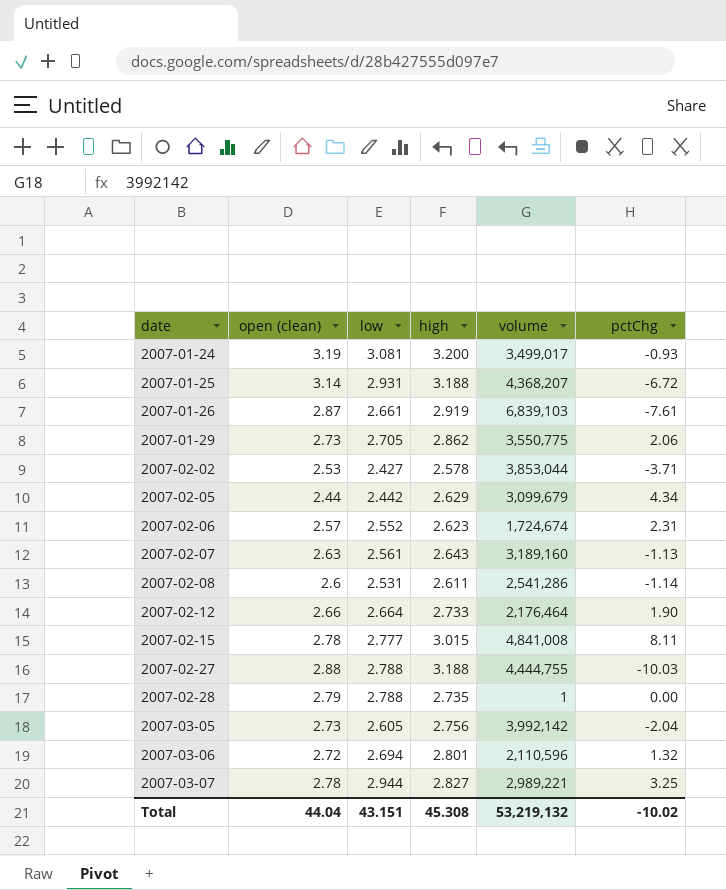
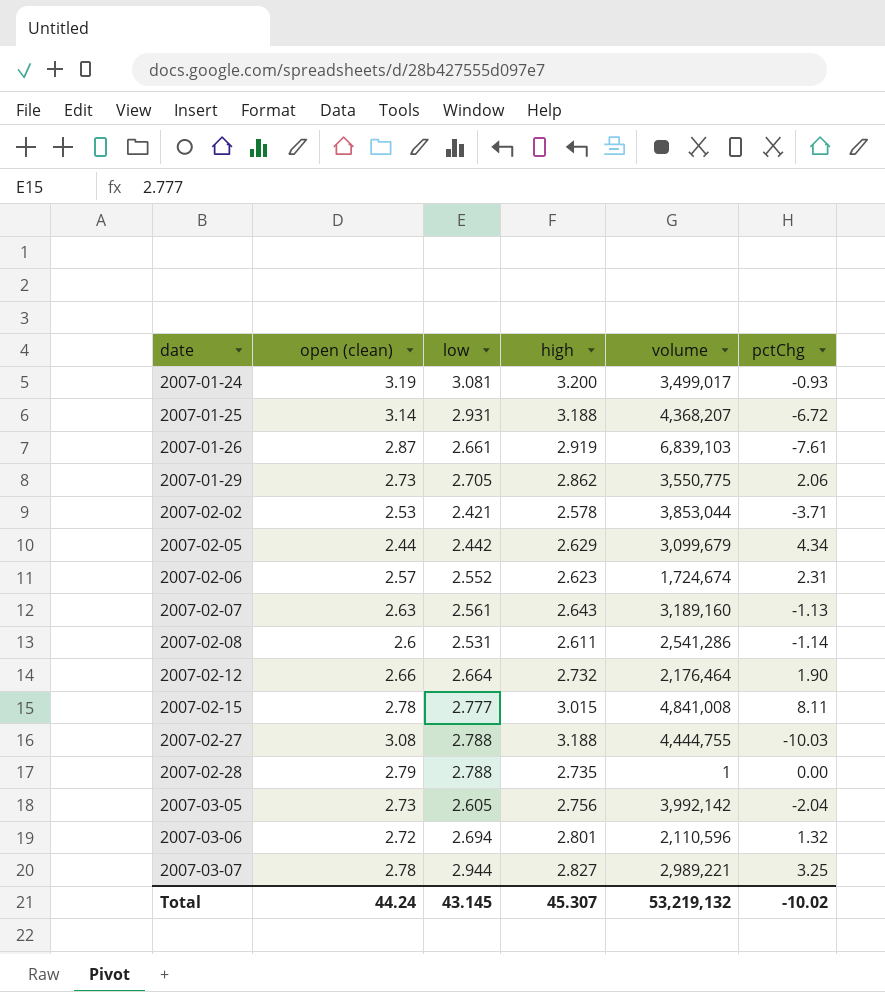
2007-02-02 | low: 2.427 -> 2.421
2007-02-12 | high: 2.733 -> 2.732
2007-02-27 | open (clean): 2.88 -> 3.08
Total | open (clean): 44.04 -> 44.24
Total | low: 43.151 -> 43.145
Total | high: 45.308 -> 45.307

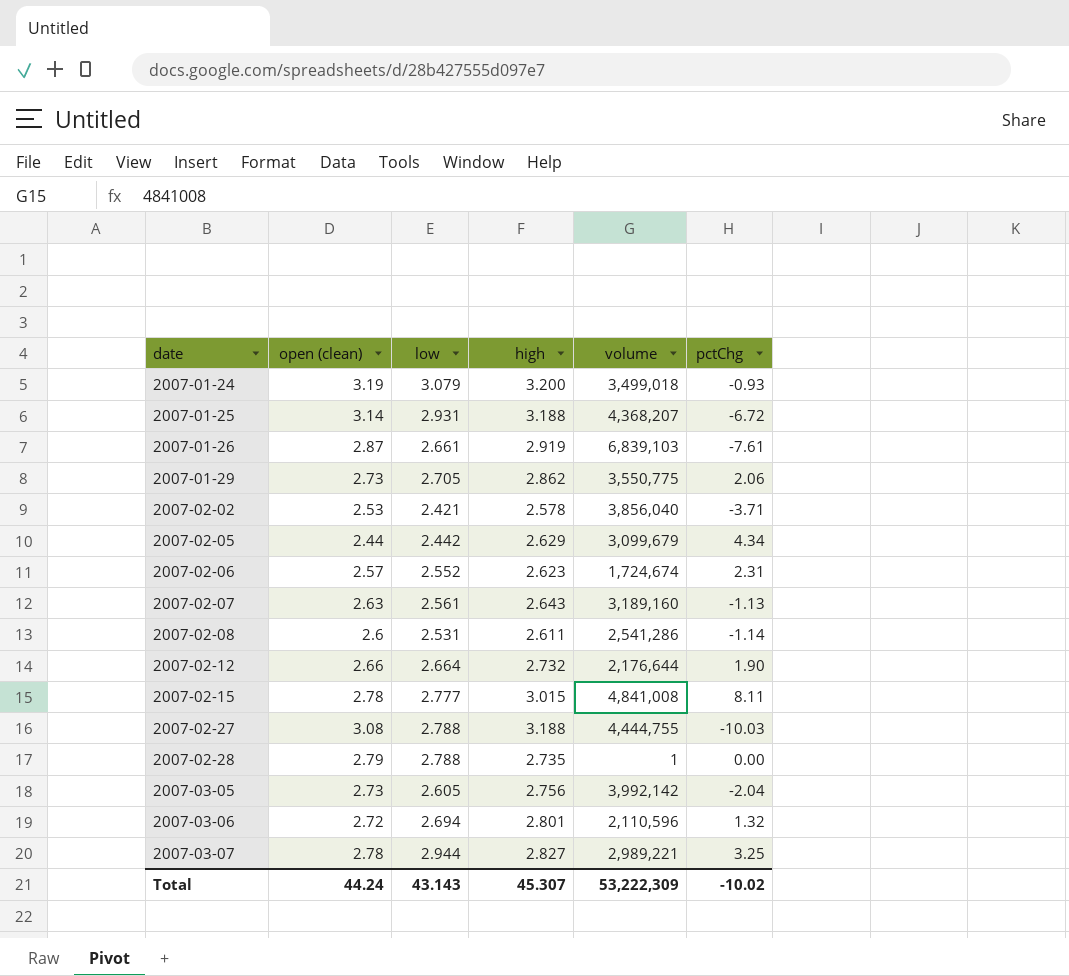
2007-01-24 | low: 3.081 -> 3.079
2007-01-24 | volume: 3,499,017 -> 3,499,018
2007-02-02 | volume: 3,853,044 -> 3,856,040
2007-02-12 | volume: 2,176,464 -> 2,176,644
Total | low: 43.145 -> 43.143
Total | volume: 53,219,132 -> 53,222,309

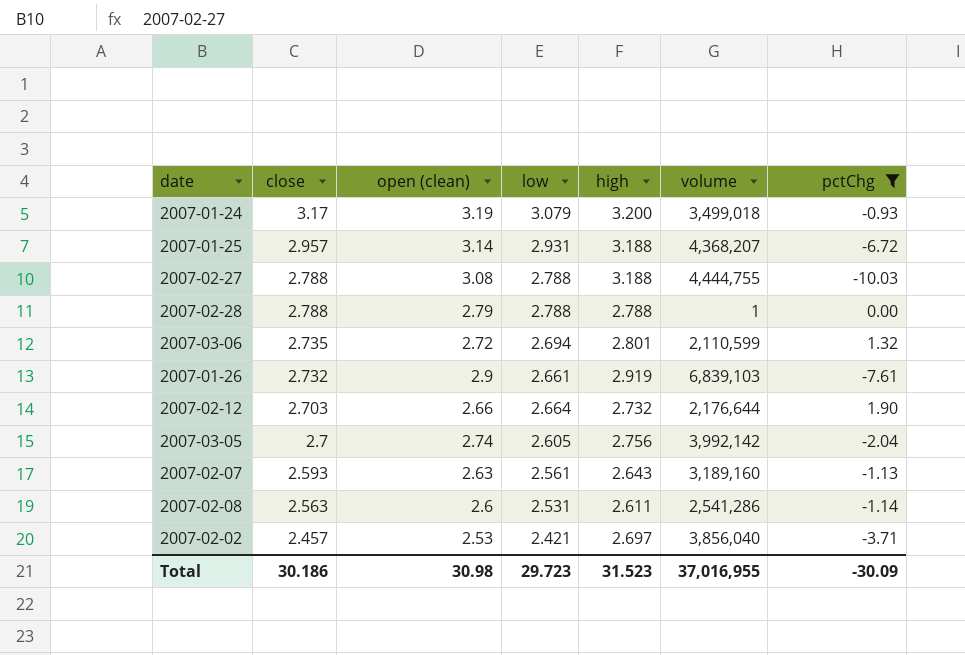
filter: none -> pctChg <= 1.90
row order: date ascending -> close descending
column close | position: none -> 2
2007-02-28 | high: 2.735 -> 2.788
2007-03-06 | volume: 2,110,596 -> 2,110,599
2007-01-26 | open (clean): 2.87 -> 2.9
2007-03-05 | open (clean): 2.73 -> 2.74
2007-02-02 | high: 2.578 -> 2.697
Total | open (clean): 44.24 -> 30.98
Total | low: 43.143 -> 29.723
Total | high: 45.307 -> 31.523
Total | volume: 53,222,309 -> 37,016,955
Total | pctChg: -10.02 -> -30.09

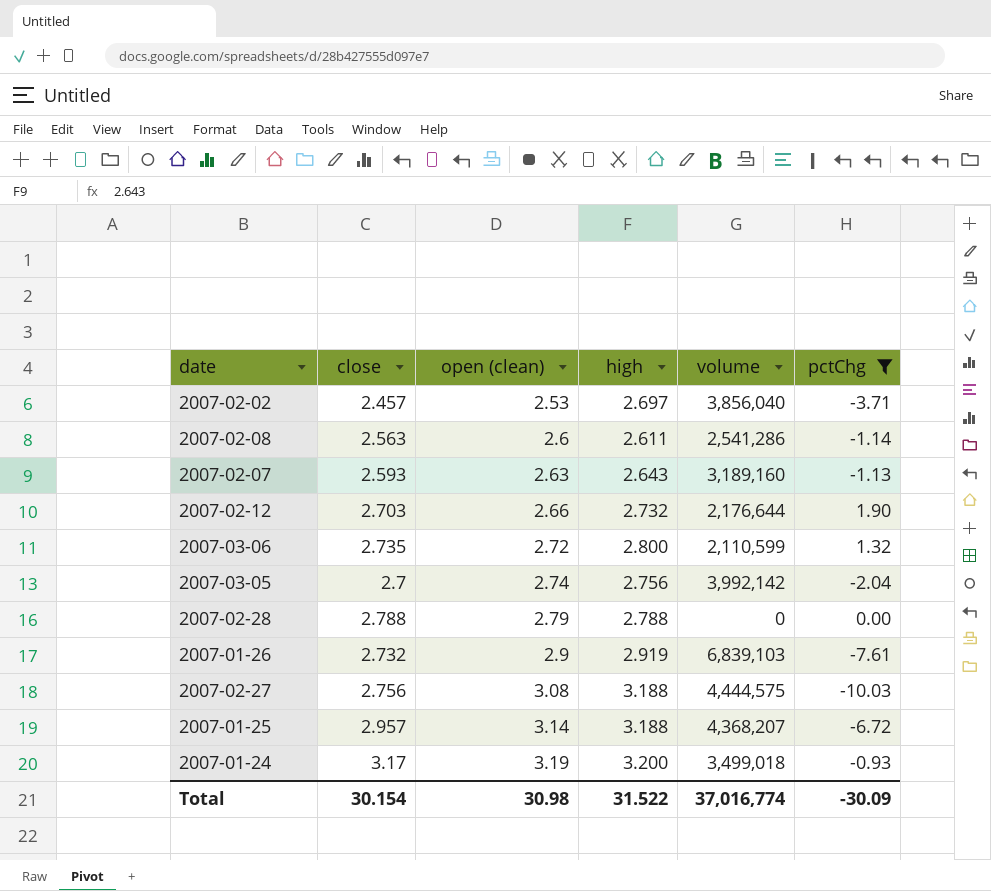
row order: close descending -> open (clean) ascending
column low | position: 4 -> none
2007-03-06 | high: 2.801 -> 2.800
2007-02-28 | volume: 1 -> 0
2007-02-27 | close: 2.788 -> 2.756
2007-02-27 | volume: 4,444,755 -> 4,444,575
Total | close: 30.186 -> 30.154
Total | high: 31.523 -> 31.522
Total | volume: 37,016,955 -> 37,016,774

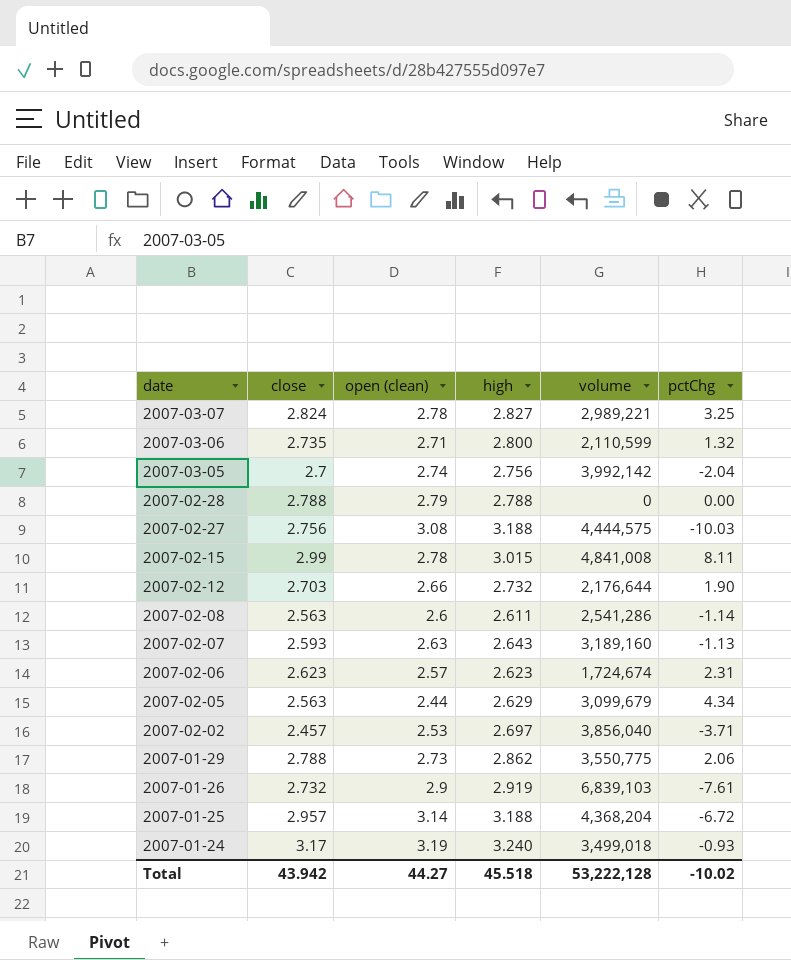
filter: pctChg <= 1.90 -> none
row order: open (clean) ascending -> date descending
2007-03-06 | open (clean): 2.72 -> 2.71
2007-01-25 | volume: 4,368,207 -> 4,368,204
2007-01-24 | high: 3.200 -> 3.240
Total | close: 30.154 -> 43.942
Total | open (clean): 30.98 -> 44.27
Total | high: 31.522 -> 45.518
Total | volume: 37,016,774 -> 53,222,128
Total | pctChg: -30.09 -> -10.02

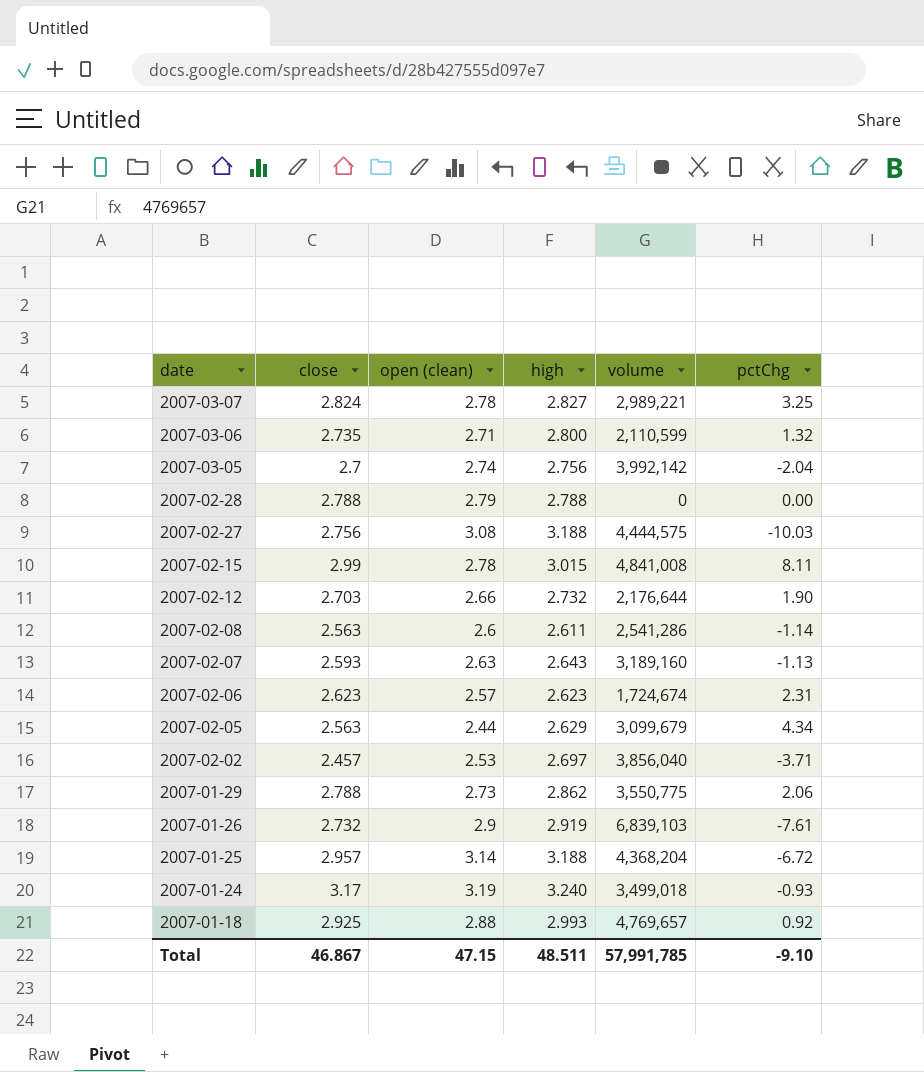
row 2007-01-18: none -> 2.925 | 2.88 | 2.993 | 4,769,657 | 0.92
Total | close: 43.942 -> 46.867
Total | open (clean): 44.27 -> 47.15
Total | high: 45.518 -> 48.511
Total | volume: 53,222,128 -> 57,991,785
Total | pctChg: -10.02 -> -9.10

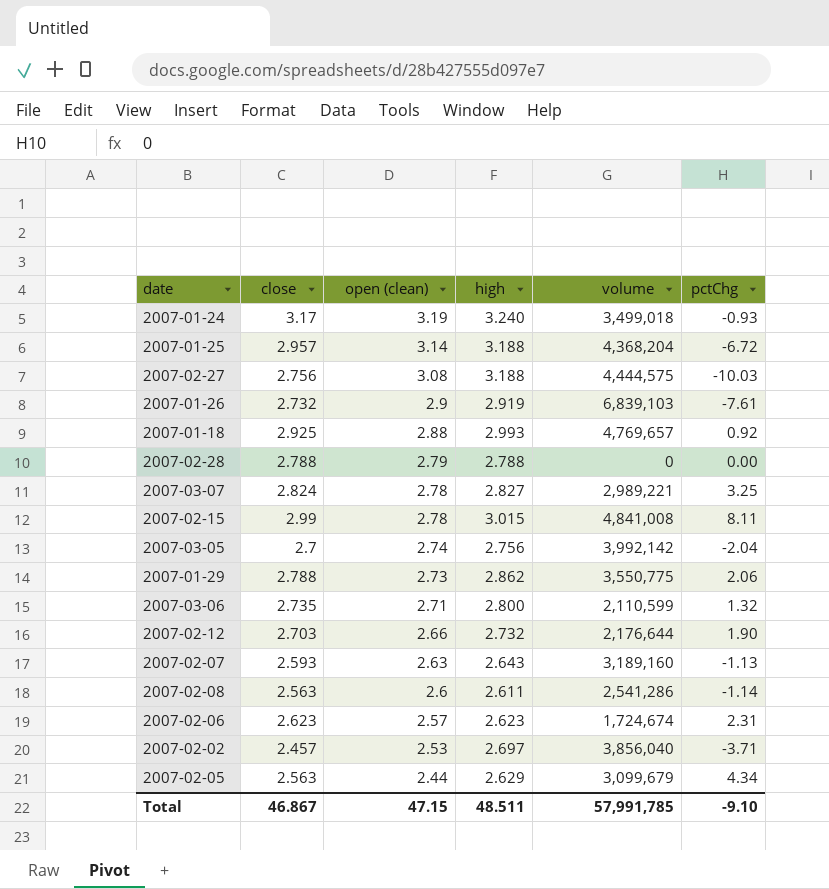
row order: date descending -> open (clean) descending

